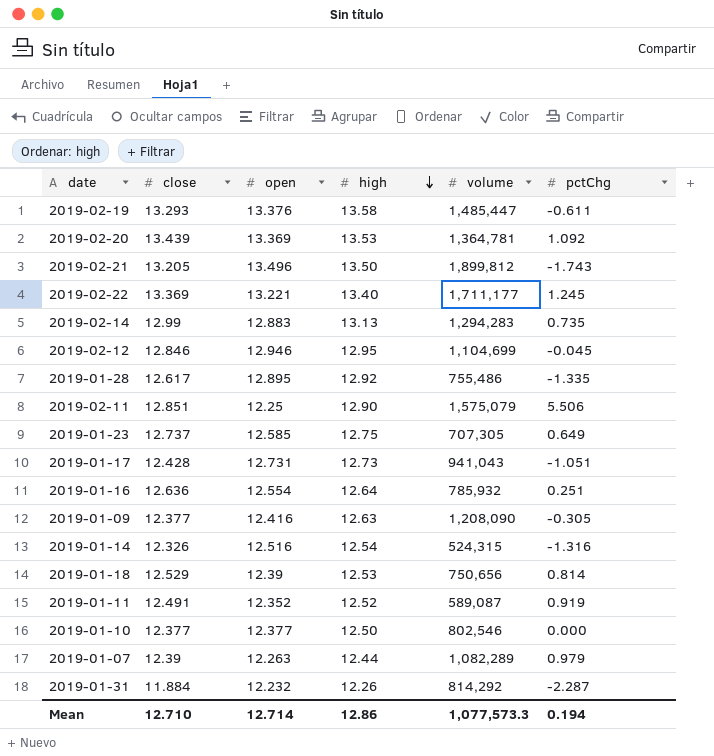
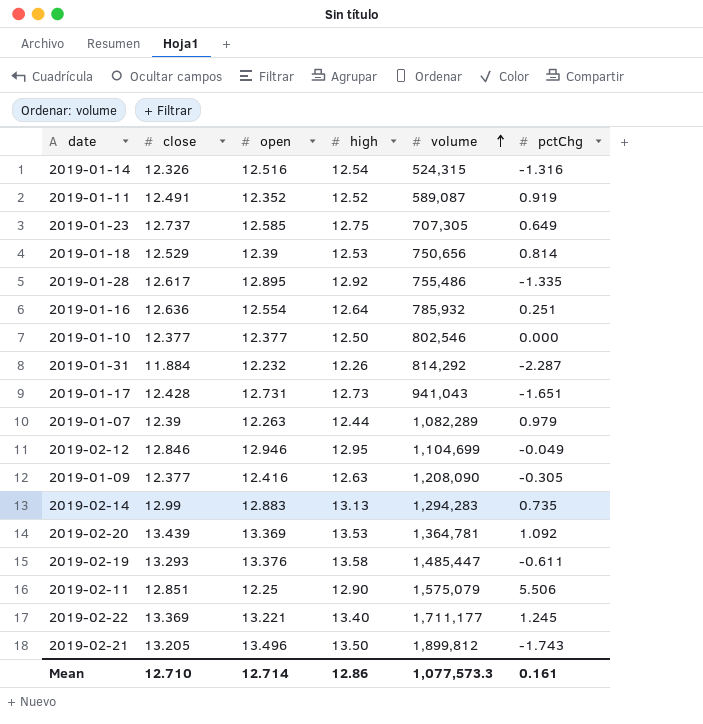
row order: high descending -> volume ascending
2019-01-17 | pctChg: -1.051 -> -1.651
2019-02-12 | pctChg: -0.045 -> -0.049
Mean | pctChg: 0.194 -> 0.161

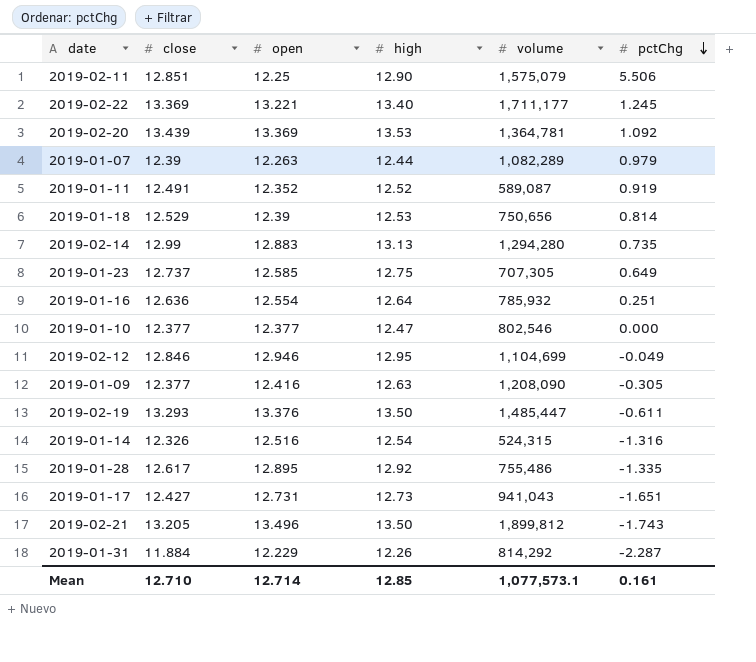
row order: volume ascending -> pctChg descending
2019-02-14 | volume: 1,294,283 -> 1,294,280
2019-01-10 | high: 12.50 -> 12.47
2019-02-19 | high: 13.58 -> 13.50
2019-01-17 | close: 12.428 -> 12.427
2019-01-31 | open: 12.232 -> 12.229
Mean | high: 12.86 -> 12.85
Mean | volume: 1,077,573.3 -> 1,077,573.1

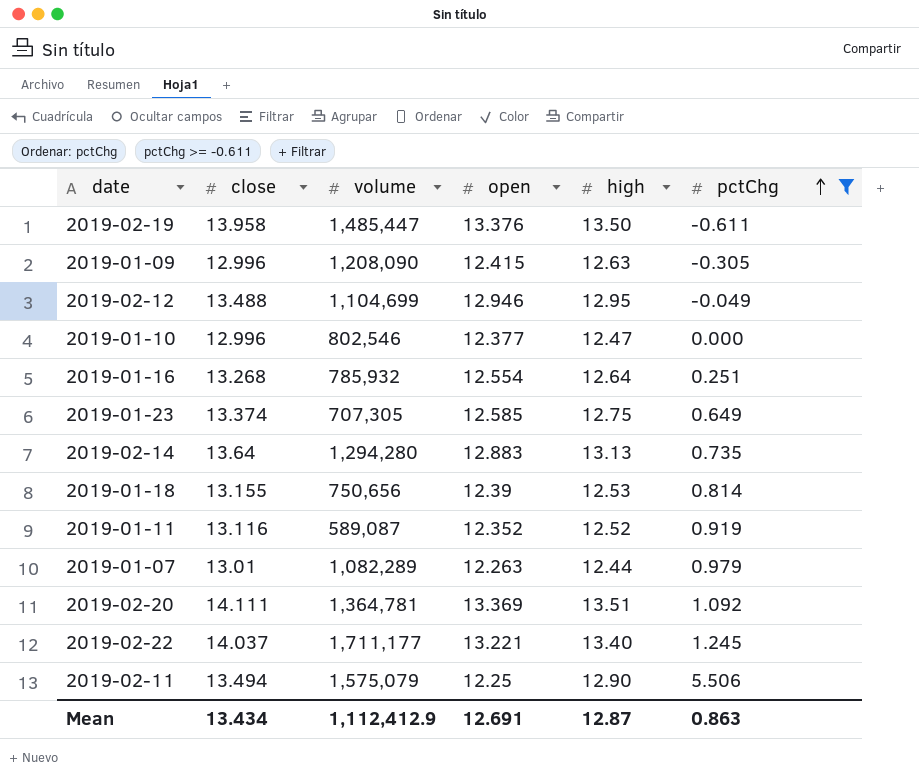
filter: none -> pctChg >= -0.611
row order: pctChg descending -> pctChg ascending
column volume | position: 5 -> 3
2019-02-19 | close: 13.293 -> 13.958
2019-01-09 | close: 12.377 -> 12.996
2019-01-09 | open: 12.416 -> 12.415
2019-02-12 | close: 12.846 -> 13.488
2019-01-10 | close: 12.377 -> 12.996
2019-01-16 | close: 12.636 -> 13.268
2019-01-23 | close: 12.737 -> 13.374
2019-02-14 | close: 12.99 -> 13.64
2019-01-18 | close: 12.529 -> 13.155
2019-01-11 | close: 12.491 -> 13.116
2019-01-07 | close: 12.39 -> 13.01
2019-02-20 | close: 13.439 -> 14.111
2019-02-20 | high: 13.53 -> 13.51
2019-02-22 | close: 13.369 -> 14.037
2019-02-11 | close: 12.851 -> 13.494
Mean | close: 12.710 -> 13.434
Mean | volume: 1,077,573.1 -> 1,112,412.9
Mean | open: 12.714 -> 12.691
Mean | high: 12.85 -> 12.87
Mean | pctChg: 0.161 -> 0.863

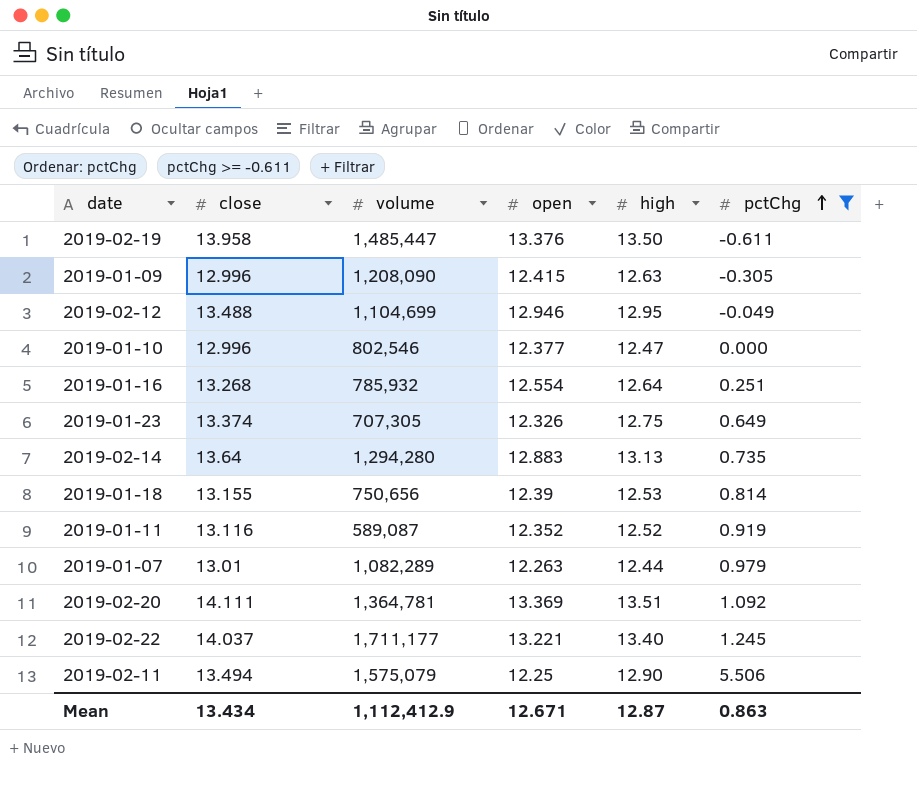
2019-01-23 | open: 12.585 -> 12.326
Mean | open: 12.691 -> 12.671

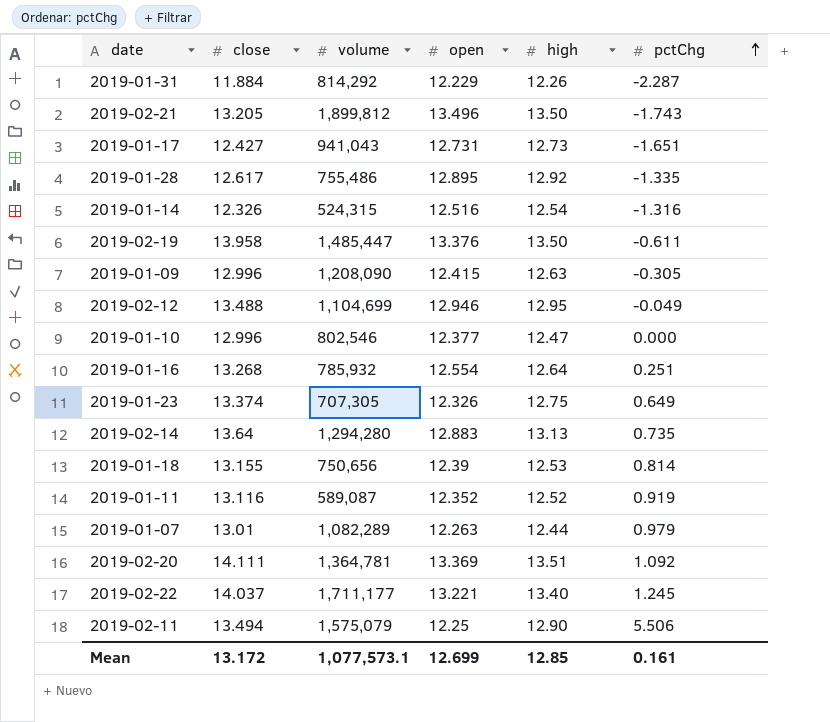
filter: pctChg >= -0.611 -> none
Mean | close: 13.434 -> 13.172
Mean | volume: 1,112,412.9 -> 1,077,573.1
Mean | open: 12.671 -> 12.699
Mean | high: 12.87 -> 12.85
Mean | pctChg: 0.863 -> 0.161

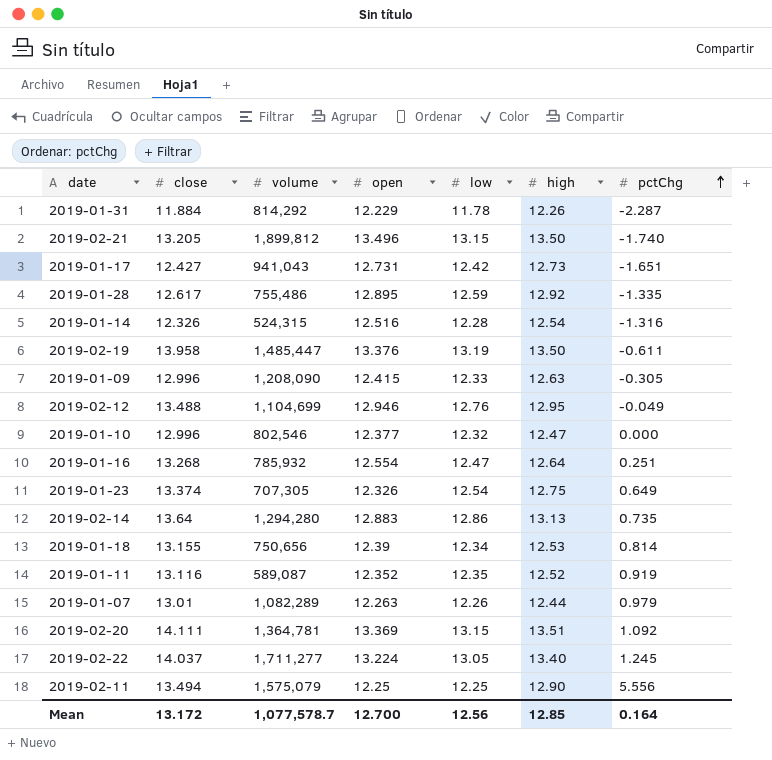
column low | position: none -> 5
2019-02-21 | pctChg: -1.743 -> -1.740
2019-02-22 | volume: 1,711,177 -> 1,711,277
2019-02-22 | open: 13.221 -> 13.224
2019-02-11 | pctChg: 5.506 -> 5.556
Mean | volume: 1,077,573.1 -> 1,077,578.7
Mean | open: 12.699 -> 12.700
Mean | pctChg: 0.161 -> 0.164

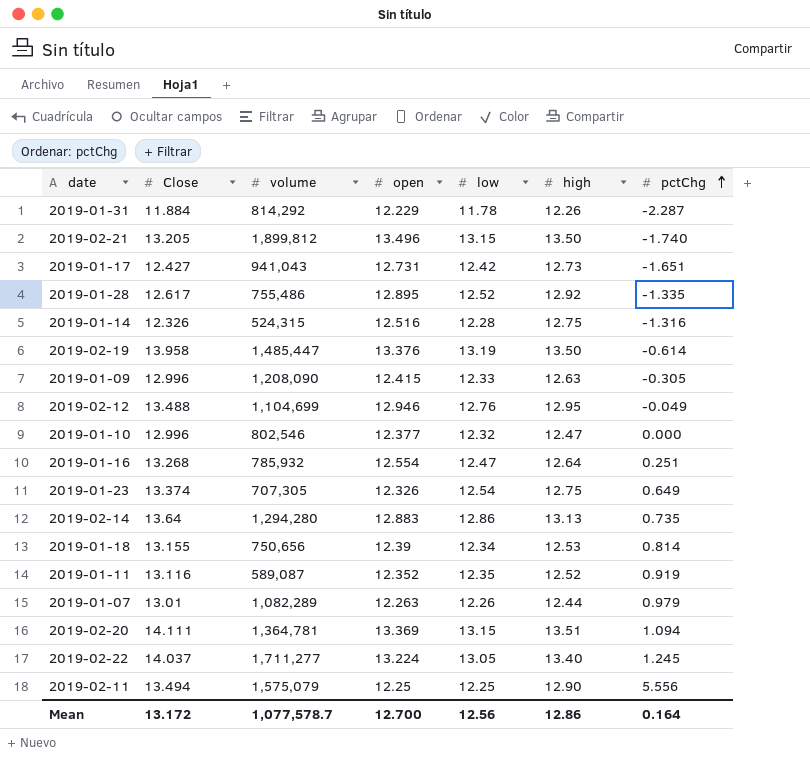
column name: close -> Close
2019-01-28 | low: 12.59 -> 12.52
2019-01-14 | high: 12.54 -> 12.75
2019-02-19 | pctChg: -0.611 -> -0.614
2019-02-20 | pctChg: 1.092 -> 1.094
Mean | high: 12.85 -> 12.86

